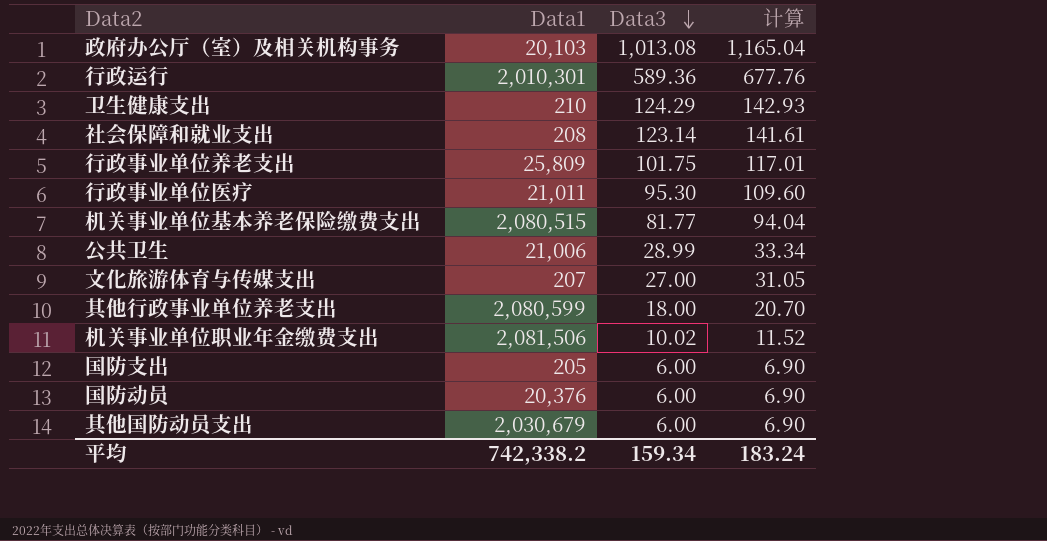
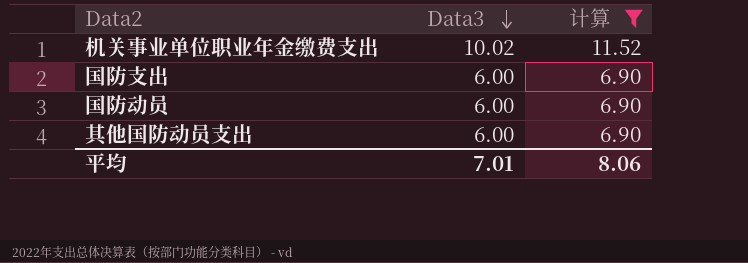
filter: none -> 计算 <= 11.52
column Data1 | position: 2 -> none
平均 | Data3: 159.34 -> 7.01
平均 | 计算: 183.24 -> 8.06

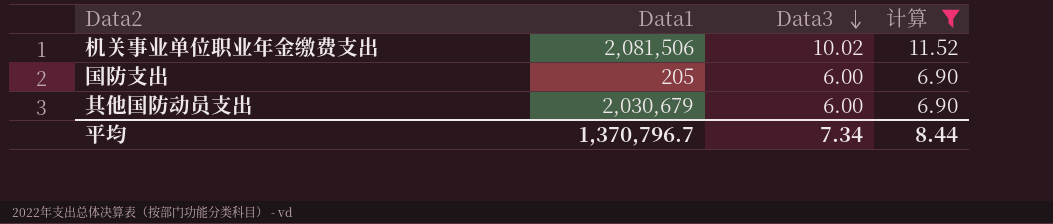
column Data1 | position: none -> 2
row 国防动员: 6.00 | 6.90 -> none
平均 | Data3: 7.01 -> 7.34
平均 | 计算: 8.06 -> 8.44

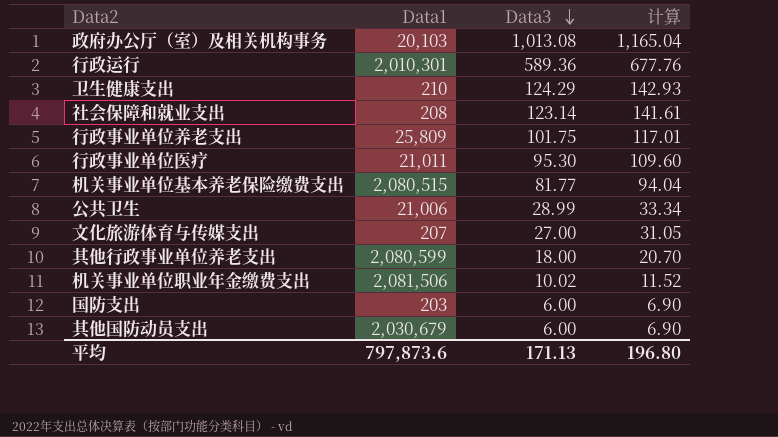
filter: 计算 <= 11.52 -> none
国防支出 | Data1: 205 -> 203
平均 | Data1: 1,370,796.7 -> 797,873.6
平均 | Data3: 7.34 -> 171.13
平均 | 计算: 8.44 -> 196.80

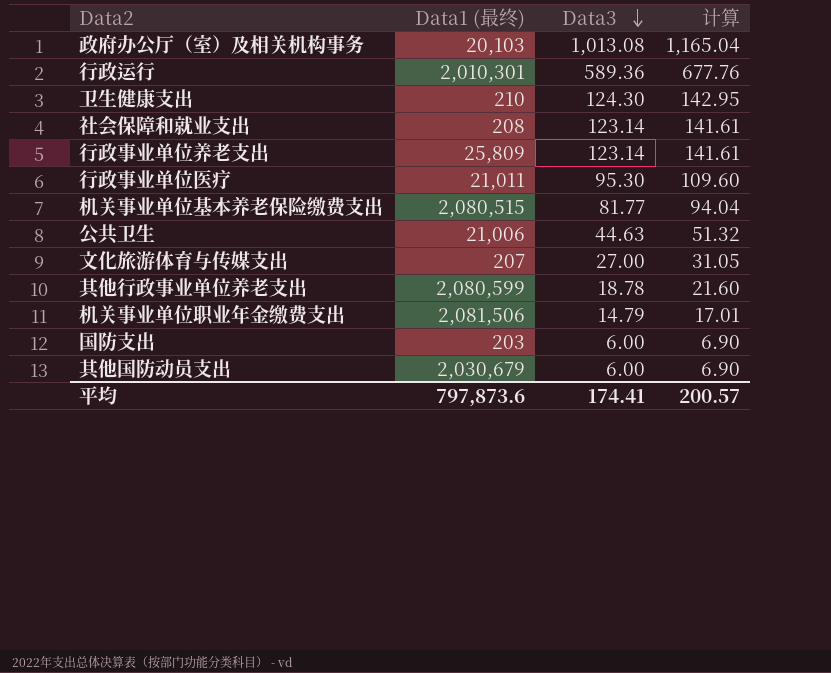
column name: Data1 -> Data1 (最终)
卫生健康支出 | Data3: 124.29 -> 124.30
卫生健康支出 | 计算: 142.93 -> 142.95
行政事业单位养老支出 | Data3: 101.75 -> 123.14
行政事业单位养老支出 | 计算: 117.01 -> 141.61
公共卫生 | Data3: 28.99 -> 44.63
公共卫生 | 计算: 33.34 -> 51.32
其他行政事业单位养老支出 | Data3: 18.00 -> 18.78
其他行政事业单位养老支出 | 计算: 20.70 -> 21.60
机关事业单位职业年金缴费支出 | Data3: 10.02 -> 14.79
机关事业单位职业年金缴费支出 | 计算: 11.52 -> 17.01
平均 | Data3: 171.13 -> 174.41
平均 | 计算: 196.80 -> 200.57

